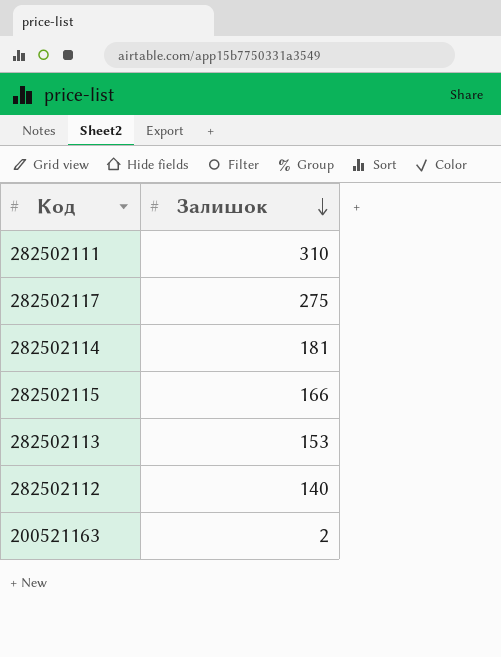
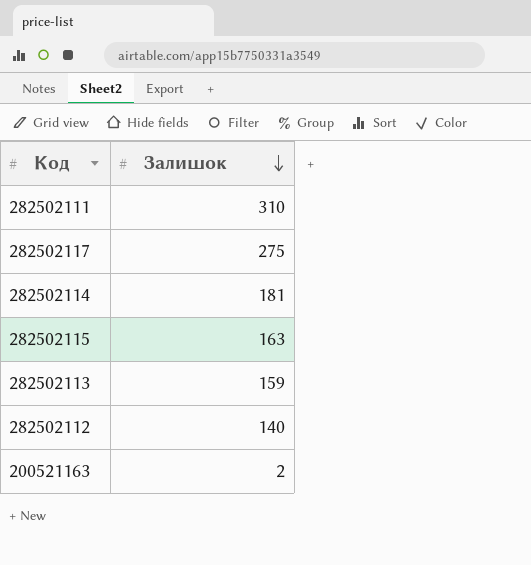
282502115 | Залишок: 166 -> 163
282502113 | Залишок: 153 -> 159

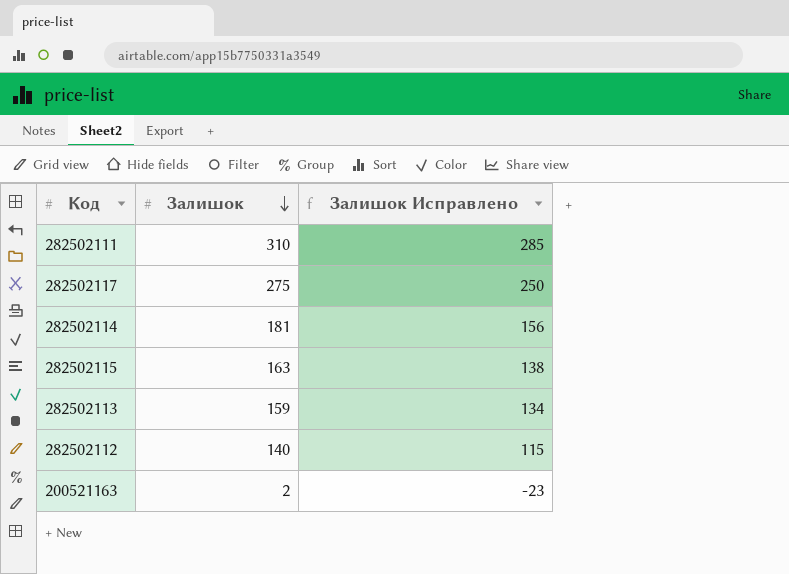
column Залишок Исправлено | formula: none -> [Залишок] - 25

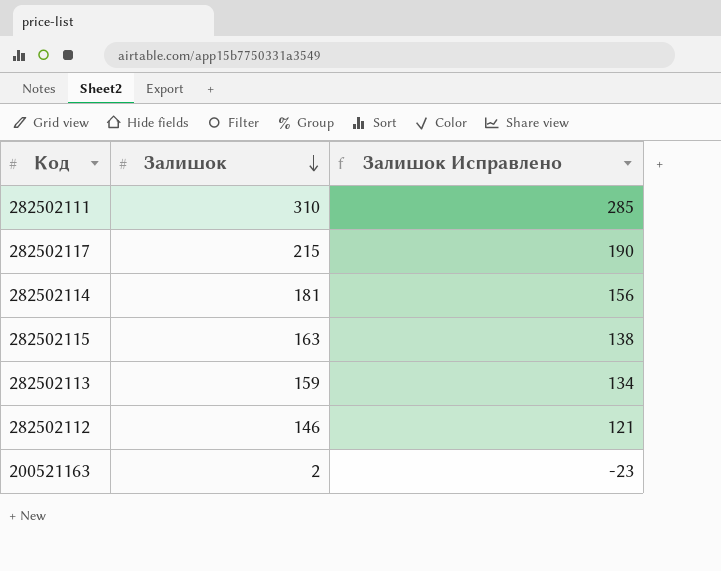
282502117 | Залишок: 275 -> 215
282502117 | Залишок Исправлено: 250 -> 190
282502112 | Залишок: 140 -> 146
282502112 | Залишок Исправлено: 115 -> 121

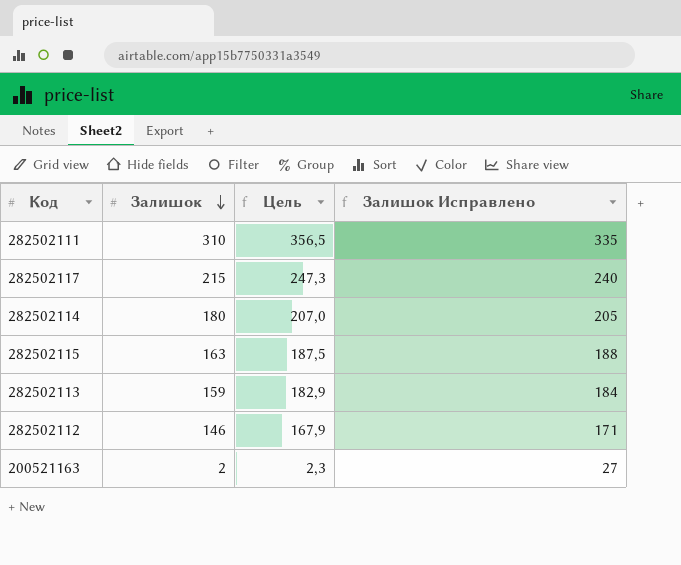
column Цель | formula: none -> [Залишок] * 1,15
column Залишок Исправлено | formula: [Залишок] - 25 -> [Залишок] + 25
282502114 | Залишок: 181 -> 180

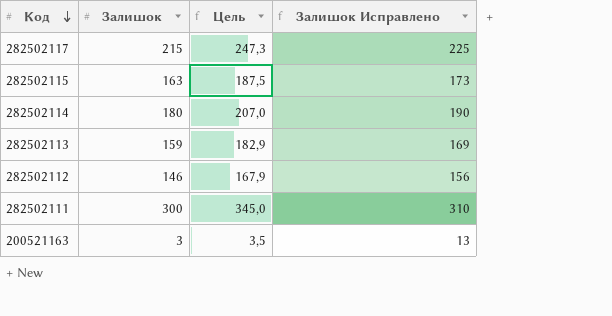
row order: Залишок descending -> Код descending
column Залишок Исправлено | formula: [Залишок] + 25 -> [Залишок] + 10
282502111 | Залишок: 310 -> 300
282502111 | Цель: 356,5 -> 345,0
200521163 | Залишок: 2 -> 3
200521163 | Цель: 2,3 -> 3,5

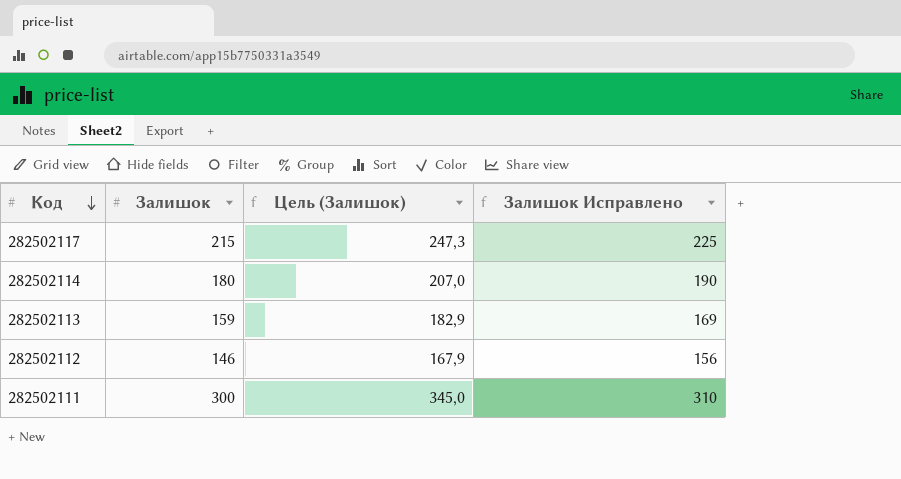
column name: Цель -> Цель (Залишок)
row 282502115: 163 | 187,5 | 173 -> none
row 200521163: 3 | 3,5 | 13 -> none

